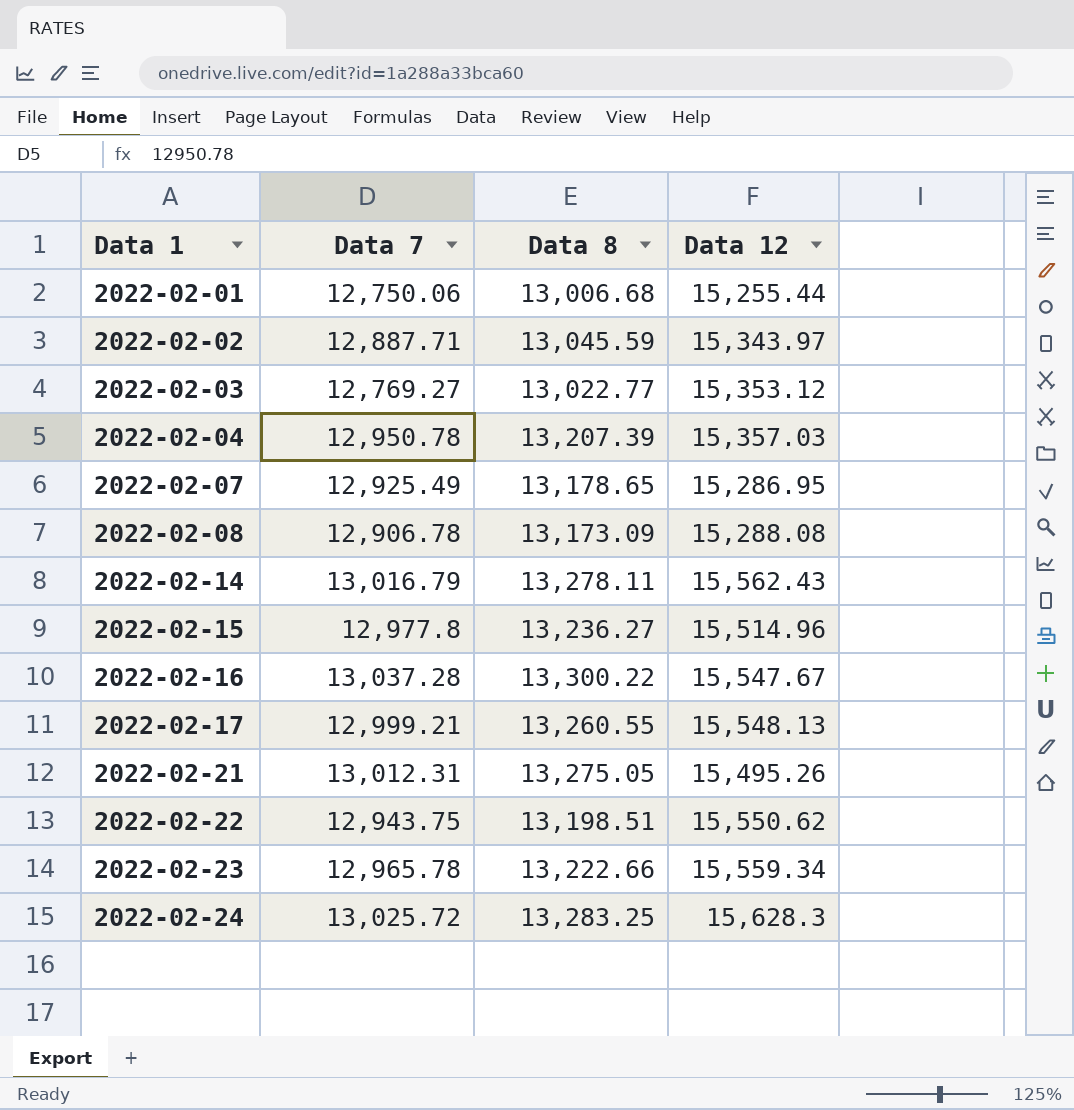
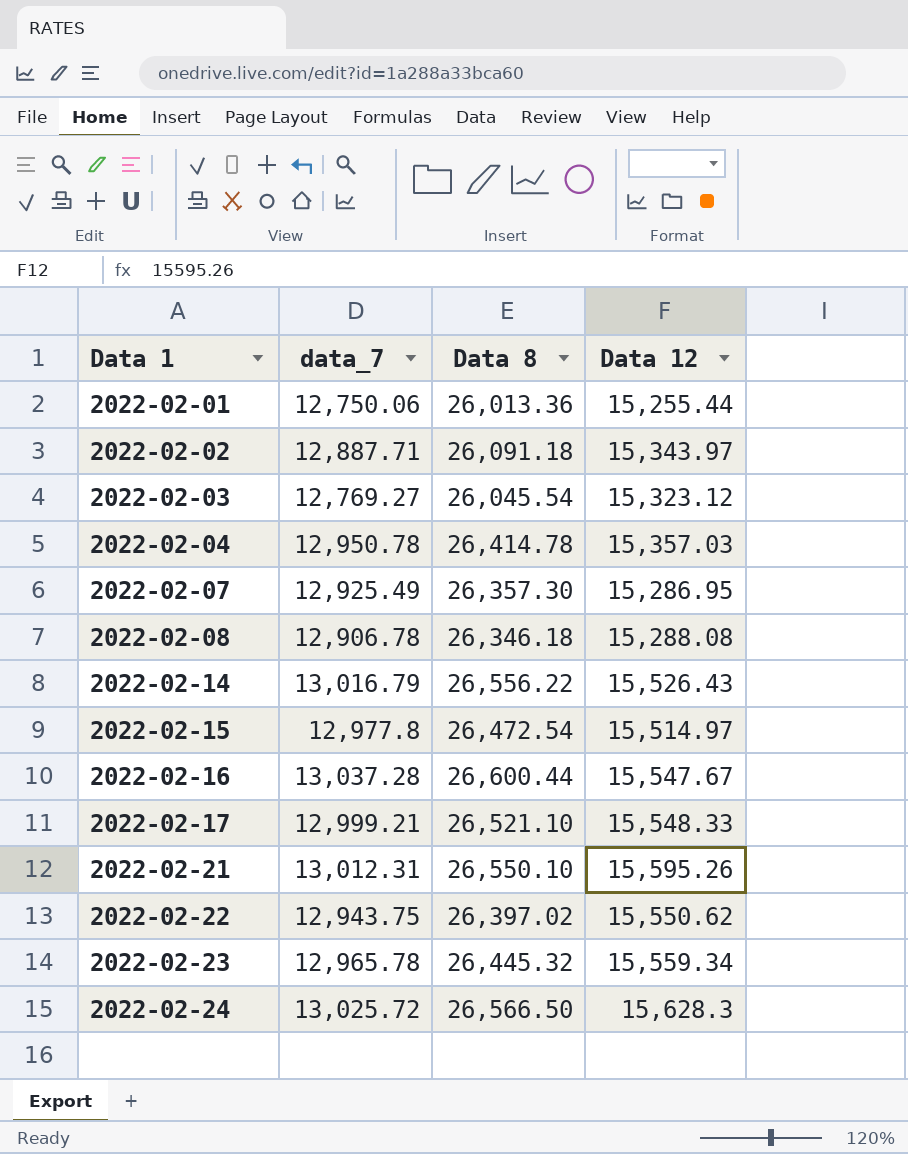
column name: Data 7 -> data_7
2022-02-01 | Data 8: 13,006.68 -> 26,013.36
2022-02-02 | Data 8: 13,045.59 -> 26,091.18
2022-02-03 | Data 8: 13,022.77 -> 26,045.54
2022-02-03 | Data 12: 15,353.12 -> 15,323.12
2022-02-04 | Data 8: 13,207.39 -> 26,414.78
2022-02-07 | Data 8: 13,178.65 -> 26,357.30
2022-02-08 | Data 8: 13,173.09 -> 26,346.18
2022-02-14 | Data 8: 13,278.11 -> 26,556.22
2022-02-14 | Data 12: 15,562.43 -> 15,526.43
2022-02-15 | Data 8: 13,236.27 -> 26,472.54
2022-02-15 | Data 12: 15,514.96 -> 15,514.97
2022-02-16 | Data 8: 13,300.22 -> 26,600.44
2022-02-17 | Data 8: 13,260.55 -> 26,521.10
2022-02-17 | Data 12: 15,548.13 -> 15,548.33
2022-02-21 | Data 8: 13,275.05 -> 26,550.10
2022-02-21 | Data 12: 15,495.26 -> 15,595.26
2022-02-22 | Data 8: 13,198.51 -> 26,397.02
2022-02-23 | Data 8: 13,222.66 -> 26,445.32
2022-02-24 | Data 8: 13,283.25 -> 26,566.50

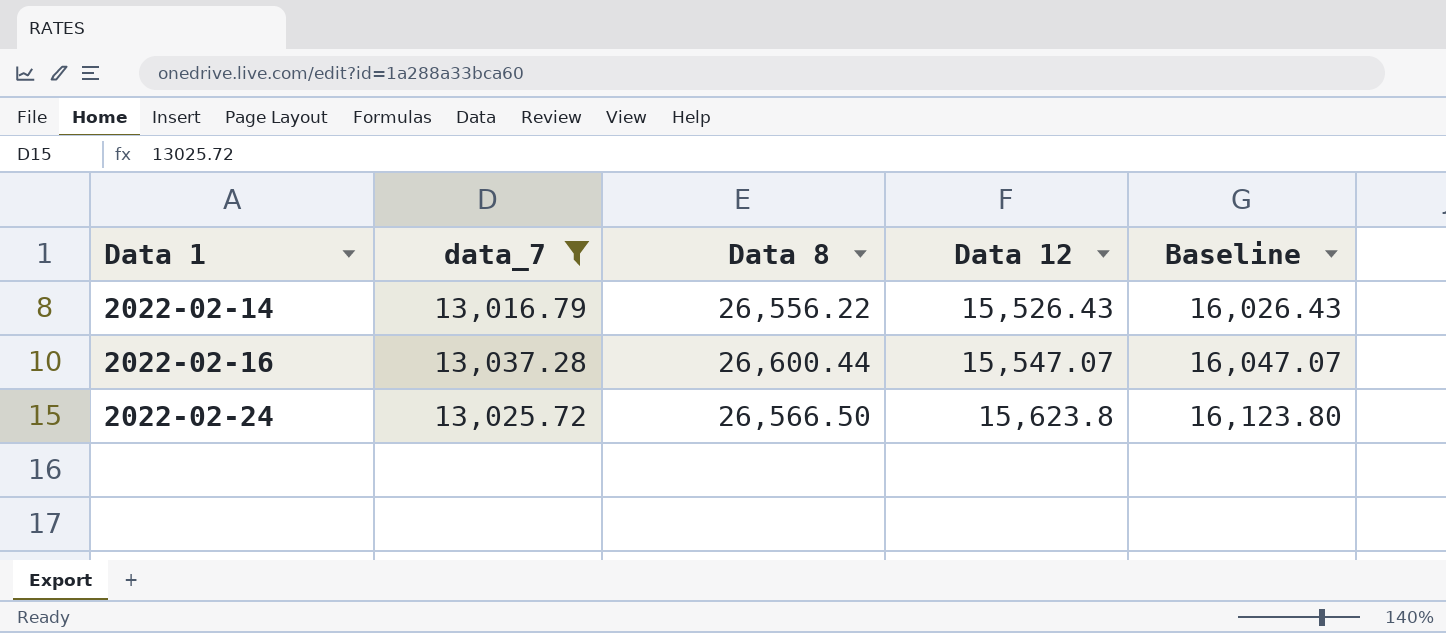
filter: none -> data_7 >= 13,016.79
column Baseline | formula: none -> [Data 12] + 500
2022-02-16 | Data 12: 15,547.67 -> 15,547.07
2022-02-24 | Data 12: 15,628.3 -> 15,623.8

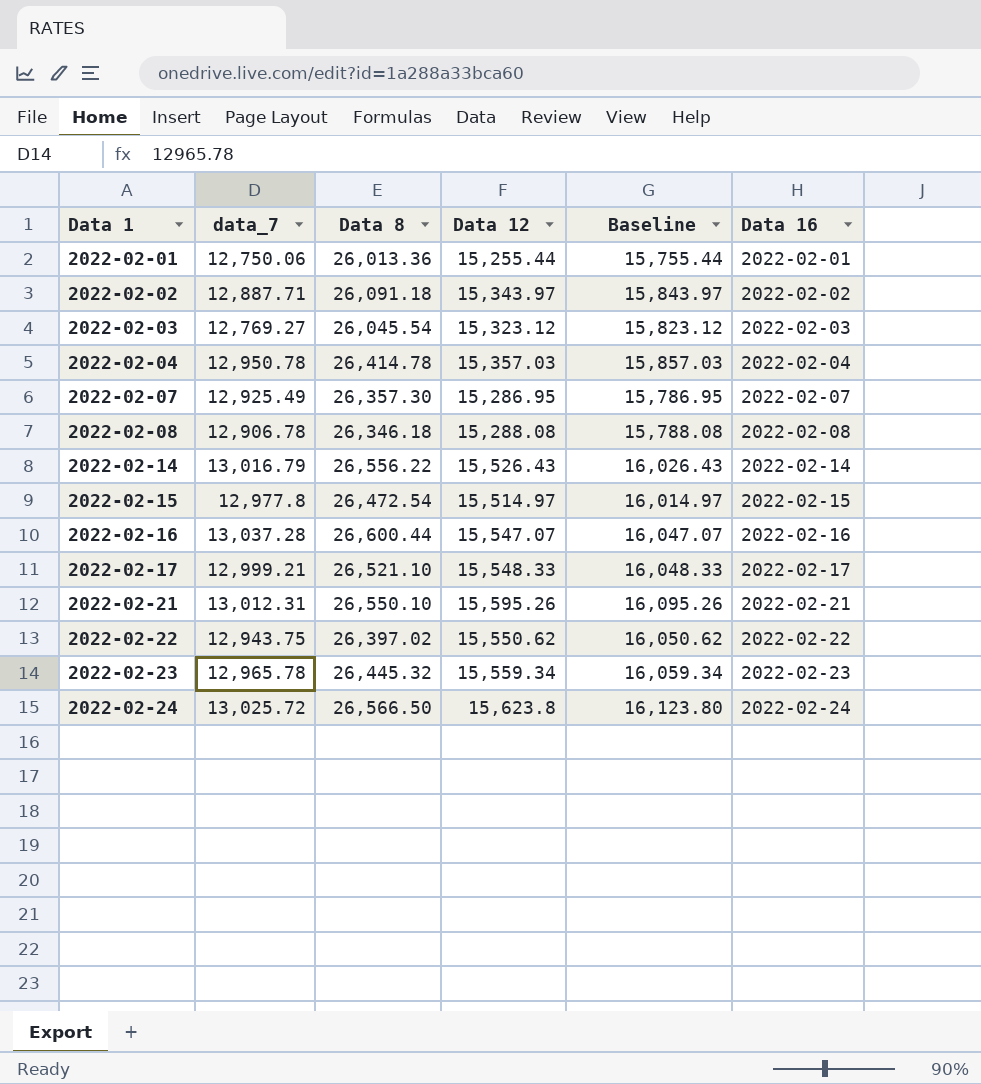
filter: data_7 >= 13,016.79 -> none
column Data 16 | position: none -> 6

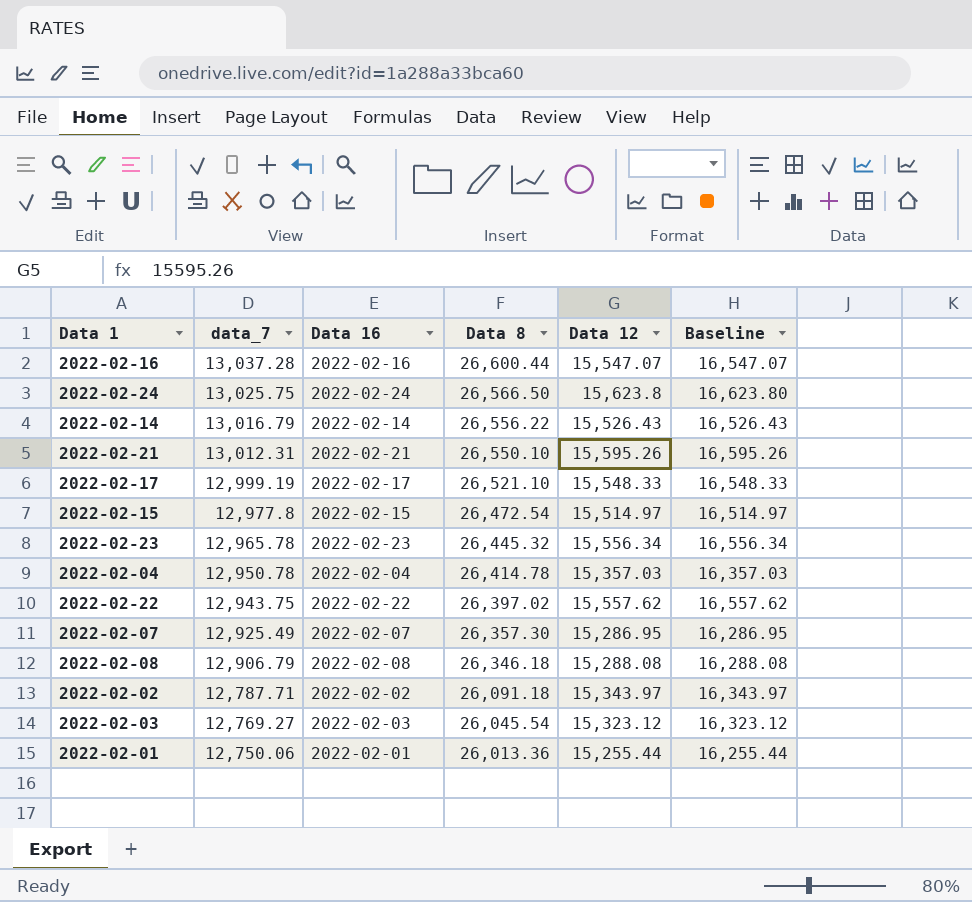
row order: Data 1 ascending -> data_7 descending
column Data 16 | position: 6 -> 3
column Baseline | formula: [Data 12] + 500 -> [Data 12] + 1000
2022-02-24 | data_7: 13,025.72 -> 13,025.75
2022-02-17 | data_7: 12,999.21 -> 12,999.19
2022-02-23 | Data 12: 15,559.34 -> 15,556.34
2022-02-22 | Data 12: 15,550.62 -> 15,557.62
2022-02-08 | data_7: 12,906.78 -> 12,906.79
2022-02-02 | data_7: 12,887.71 -> 12,787.71

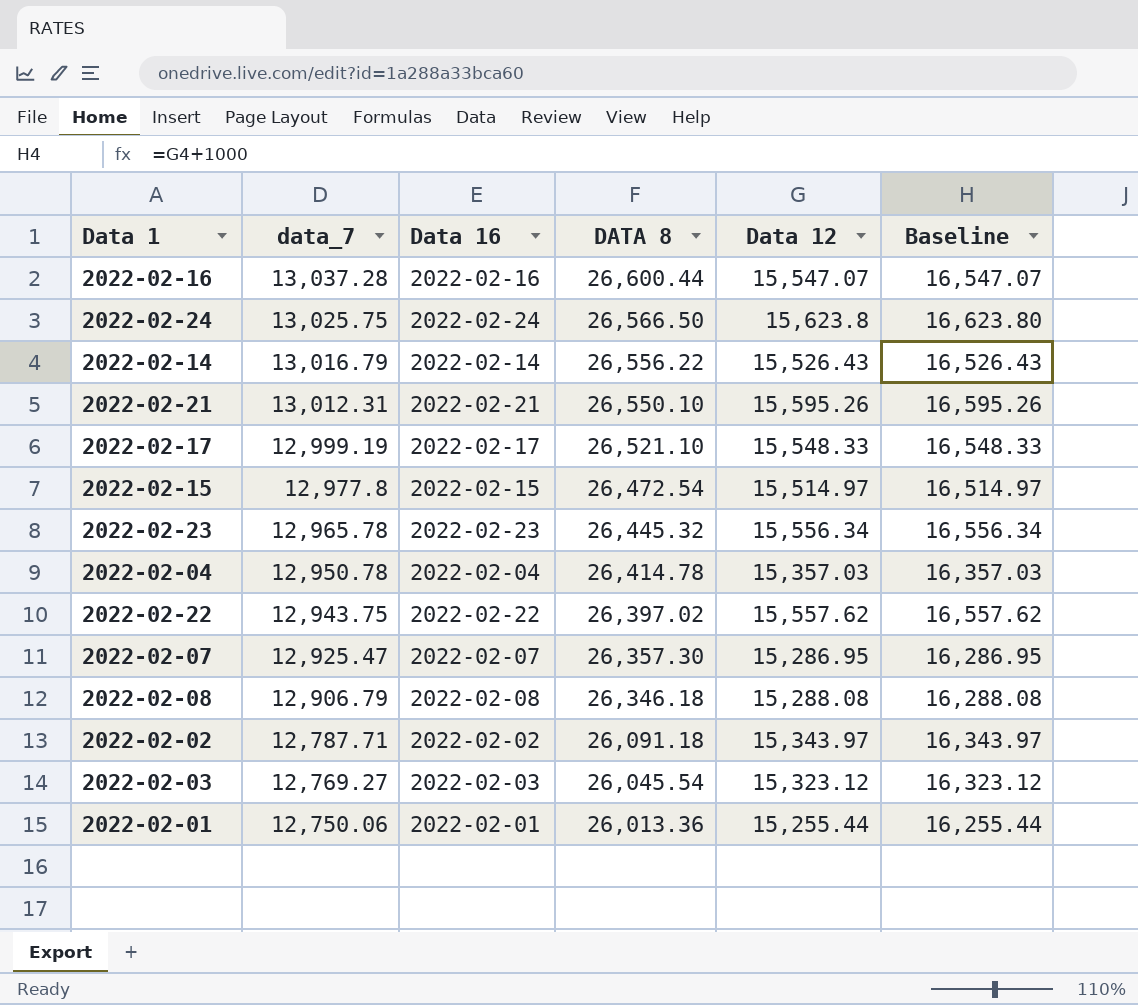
column name: Data 8 -> DATA 8
2022-02-07 | data_7: 12,925.49 -> 12,925.47

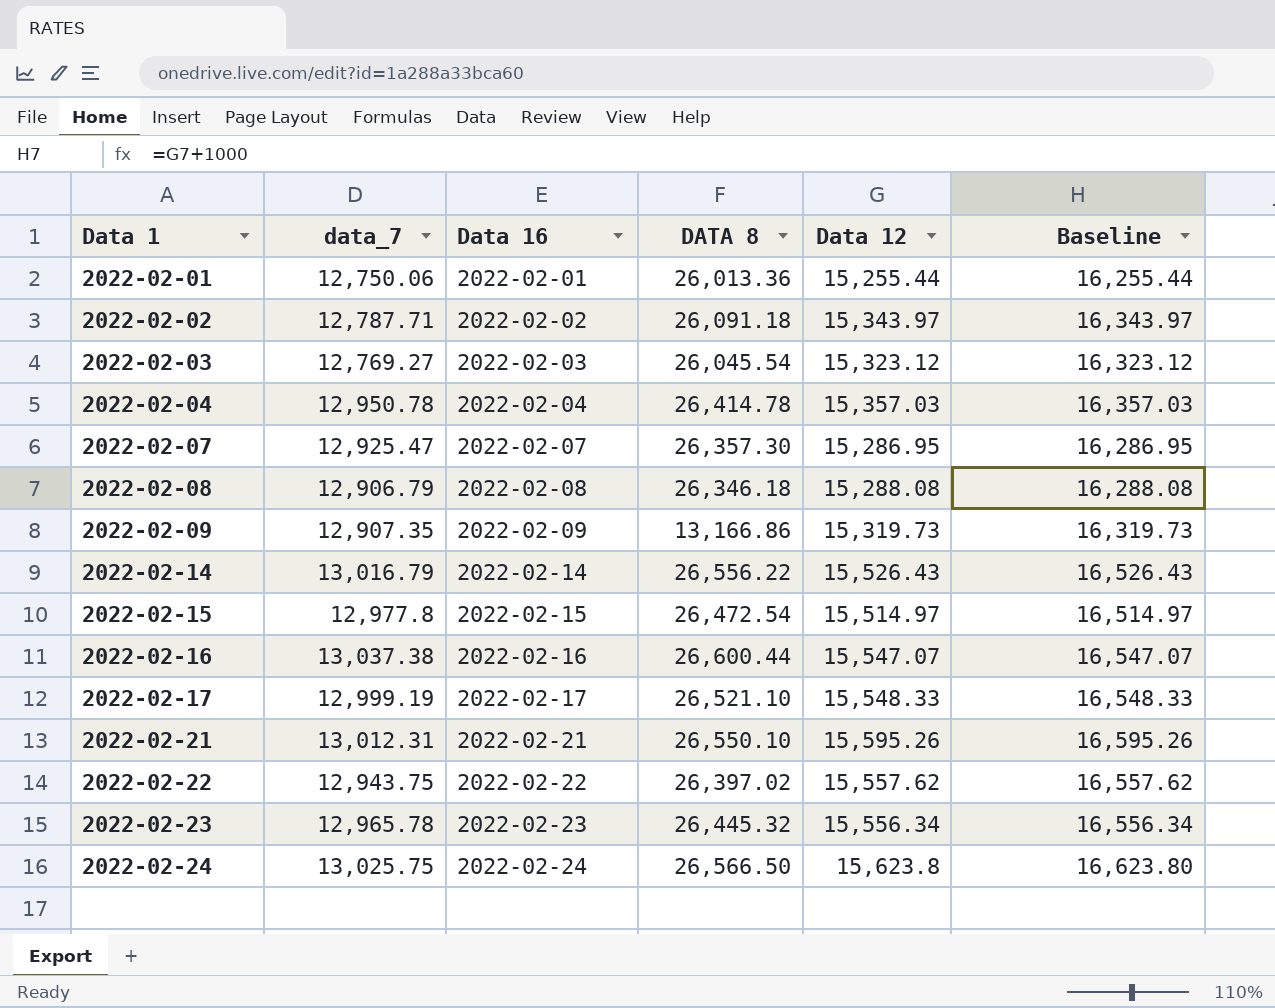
row order: data_7 descending -> Data 1 ascending
row 2022-02-09: none -> 12,907.35 | 2022-02-09 | 13,166.86 | 15,319.73 | 16,319.73
2022-02-16 | data_7: 13,037.28 -> 13,037.38

